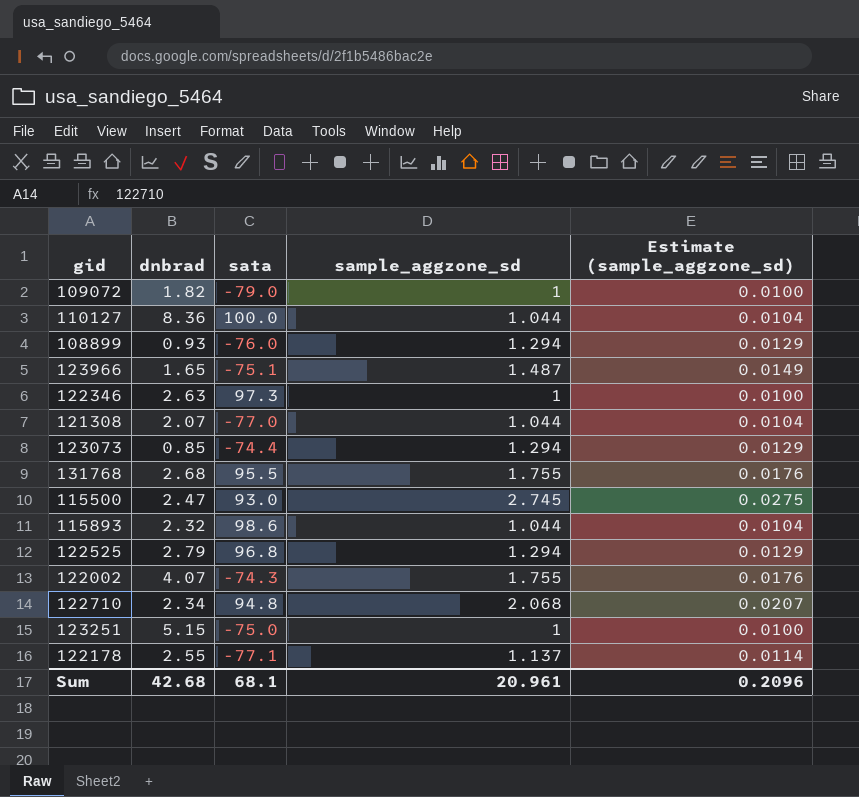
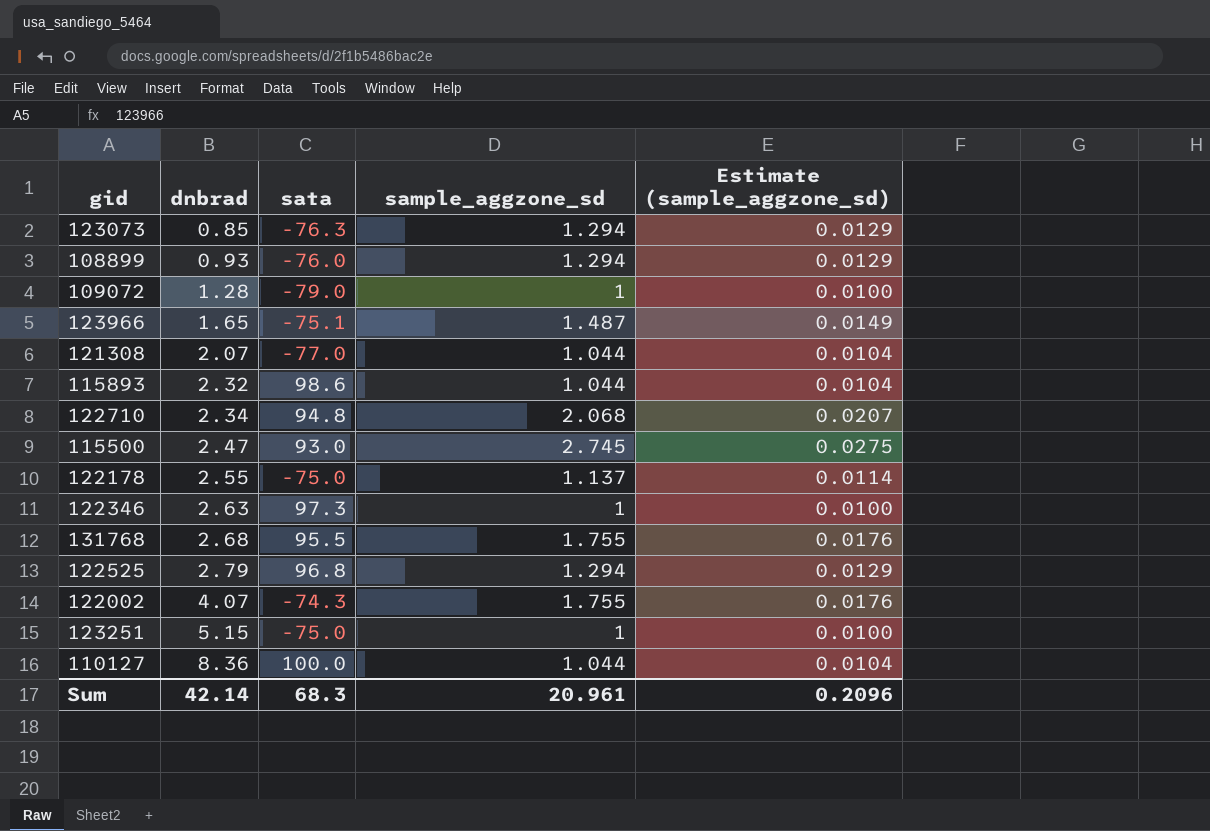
row order: none -> dnbrad ascending
123073 | sata: -74.4 -> -76.3
109072 | dnbrad: 1.82 -> 1.28
122178 | sata: -77.1 -> -75.0
Sum | dnbrad: 42.68 -> 42.14
Sum | sata: 68.1 -> 68.3

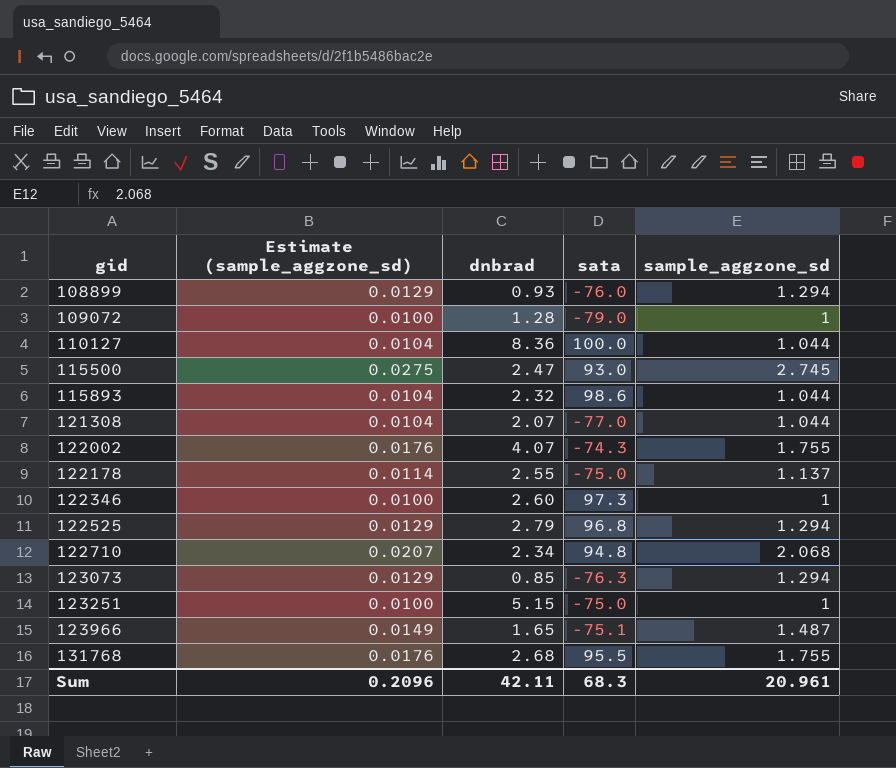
row order: dnbrad ascending -> gid ascending
column Estimate (sample_aggzone_sd) | position: 5 -> 2
122346 | dnbrad: 2.63 -> 2.60
Sum | dnbrad: 42.14 -> 42.11

